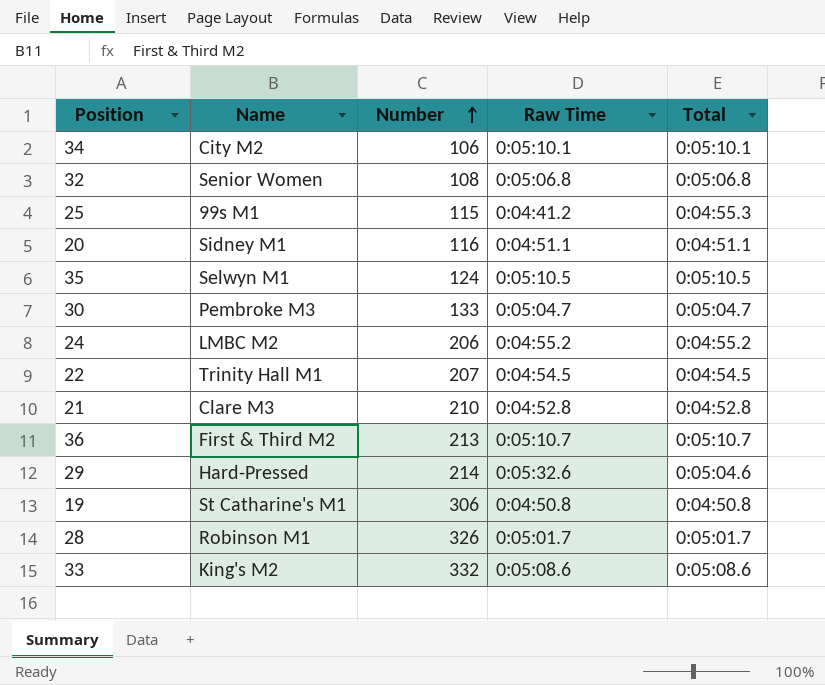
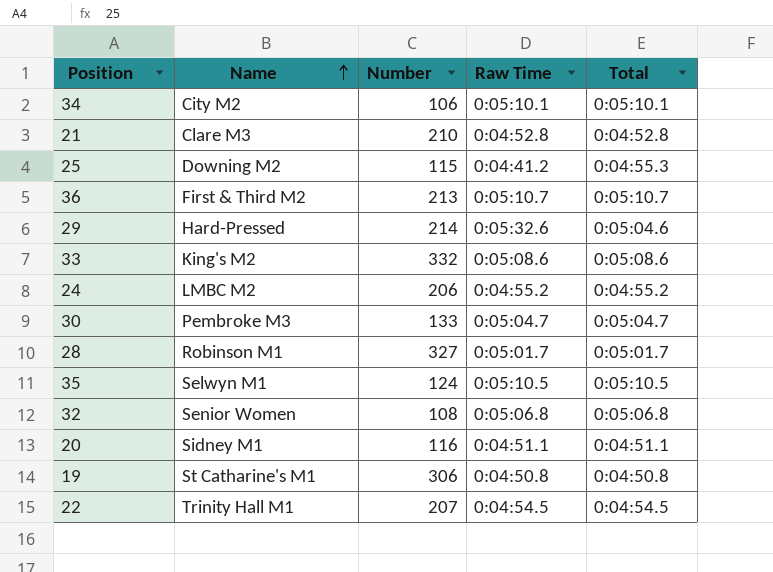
row order: Number ascending -> Name ascending
25 | Name: 99s M1 -> Downing M2
28 | Number: 326 -> 327

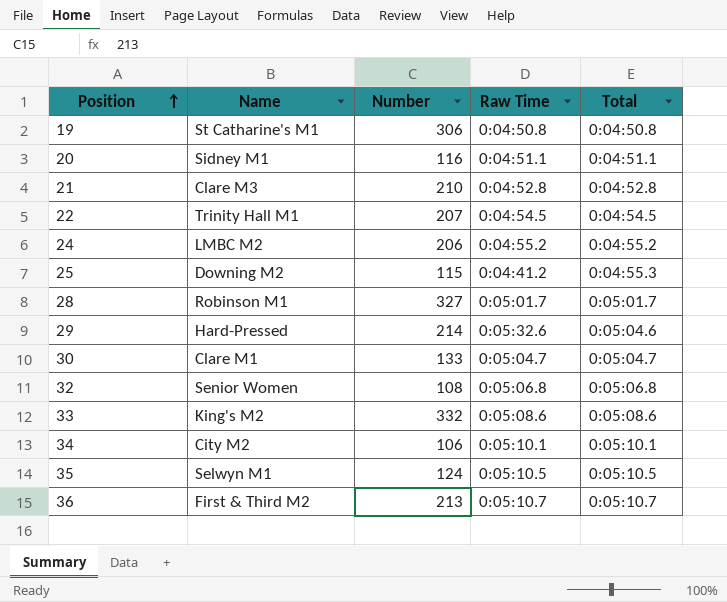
row order: Name ascending -> Position ascending
30 | Name: Pembroke M3 -> Clare M1

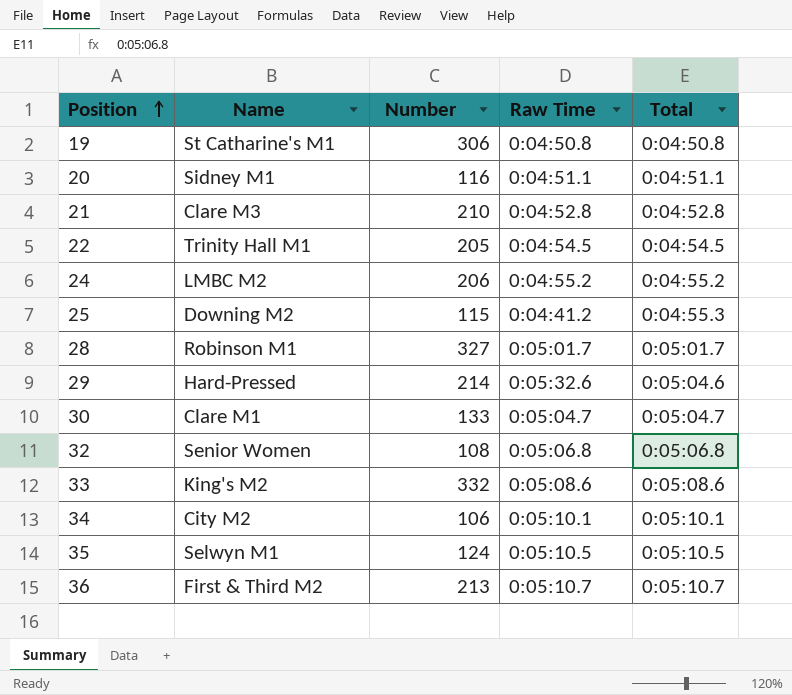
22 | Number: 207 -> 205

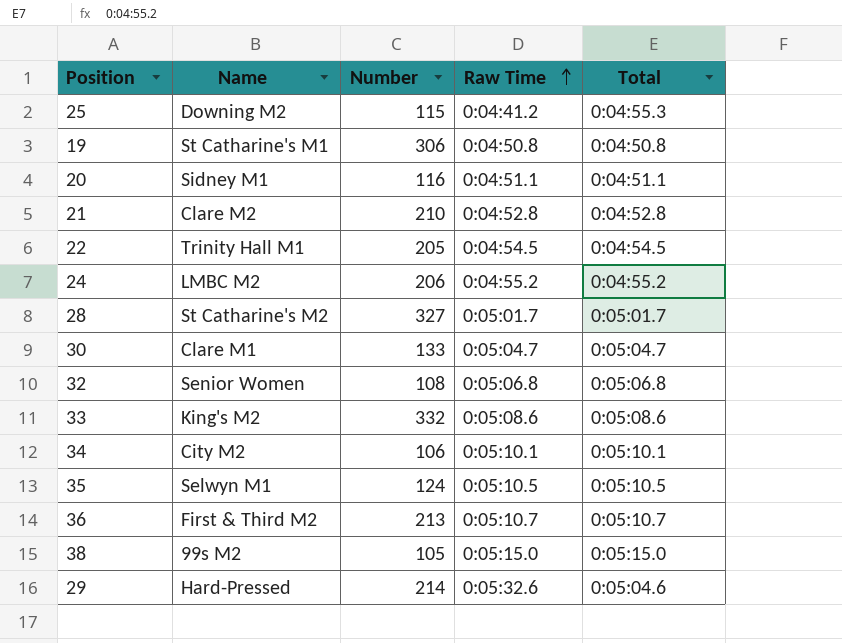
row order: Position ascending -> Raw Time ascending
21 | Name: Clare M3 -> Clare M2
28 | Name: Robinson M1 -> St Catharine's M2
row 38: none -> 99s M2 | 105 | 0:05:15.0 | 0:05:15.0

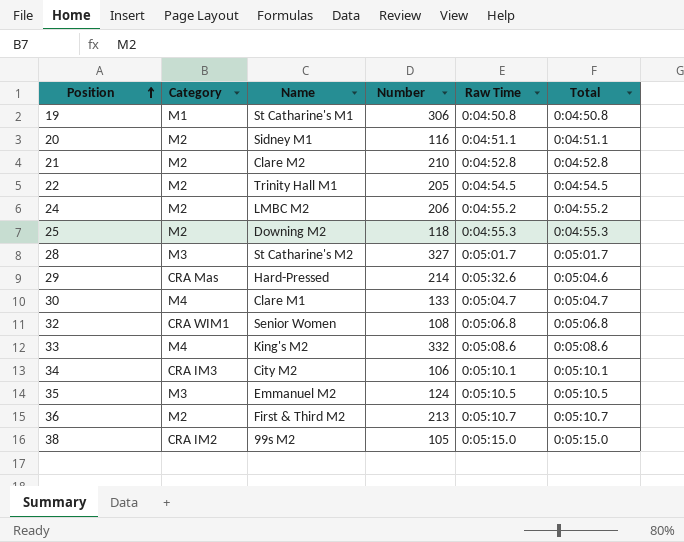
row order: Raw Time ascending -> Position ascending
column Category | position: none -> 2
25 | Number: 115 -> 118
25 | Raw Time: 0:04:41.2 -> 0:04:55.3
35 | Name: Selwyn M1 -> Emmanuel M2

